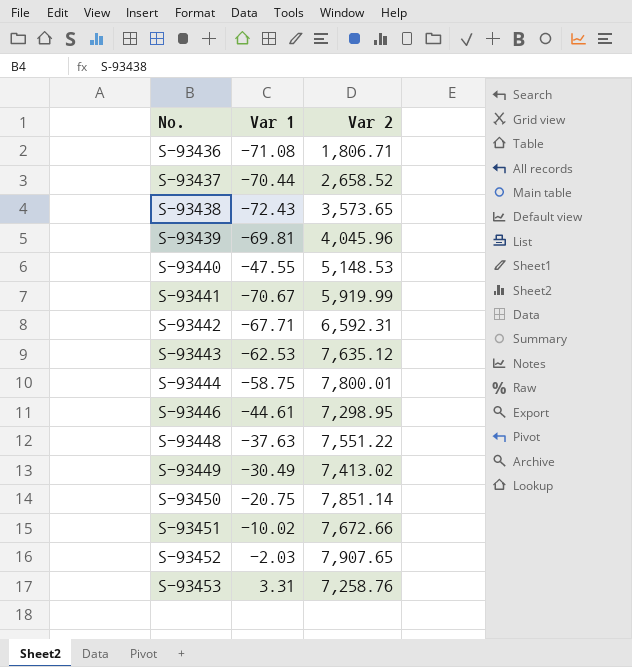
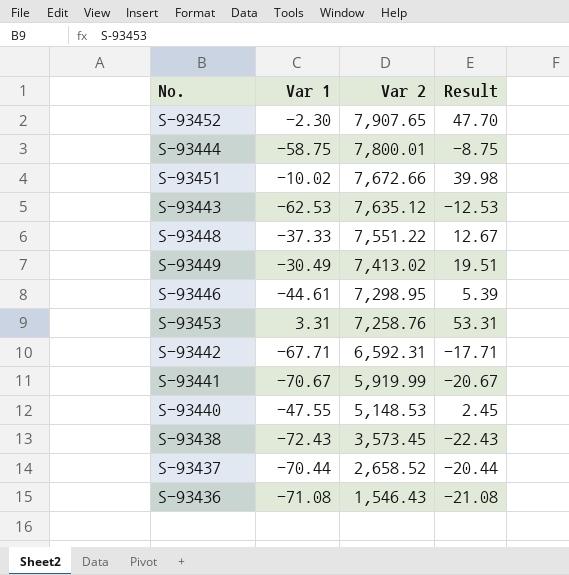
row order: No. ascending -> Var 2 descending
column Result | formula: none -> [Var 1] + 50
row S-93439: -69.81 | 4,045.96 -> none
row S-93450: -20.75 | 7,851.14 -> none
S-93452 | Var 1: -2.03 -> -2.30
S-93448 | Var 1: -37.63 -> -37.33
S-93438 | Var 2: 3,573.65 -> 3,573.45
S-93436 | Var 2: 1,806.71 -> 1,546.43

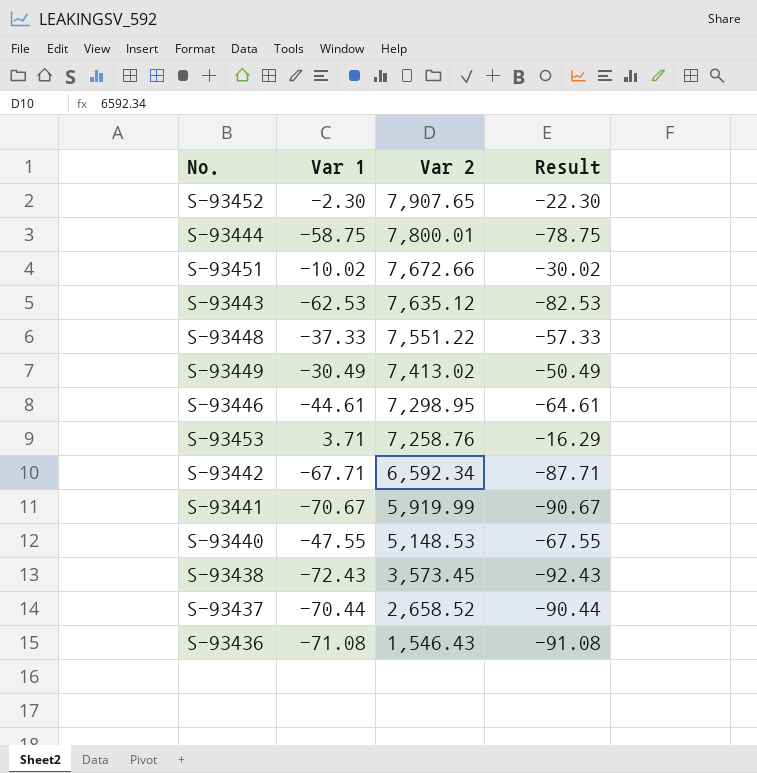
column Result | formula: [Var 1] + 50 -> [Var 1] - 20
S-93453 | Var 1: 3.31 -> 3.71
S-93442 | Var 2: 6,592.31 -> 6,592.34

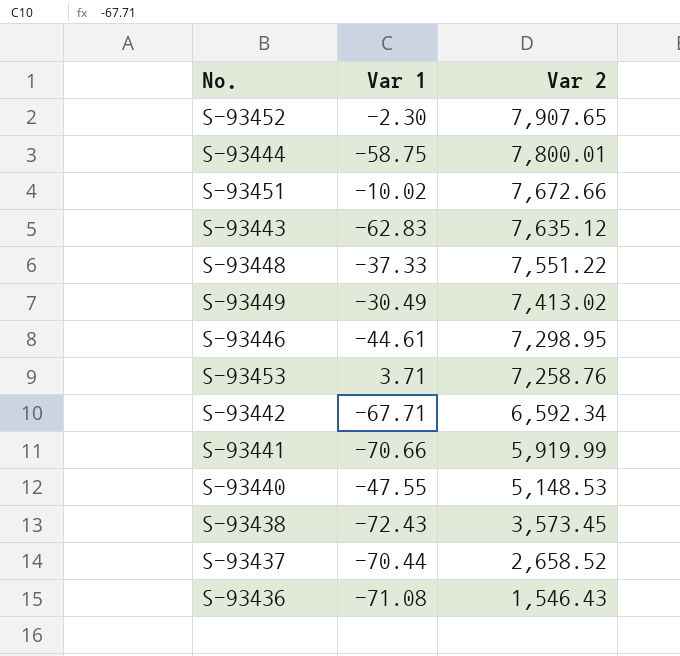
column Result | formula: [Var 1] - 20 -> none
S-93443 | Var 1: -62.53 -> -62.83
S-93441 | Var 1: -70.67 -> -70.66

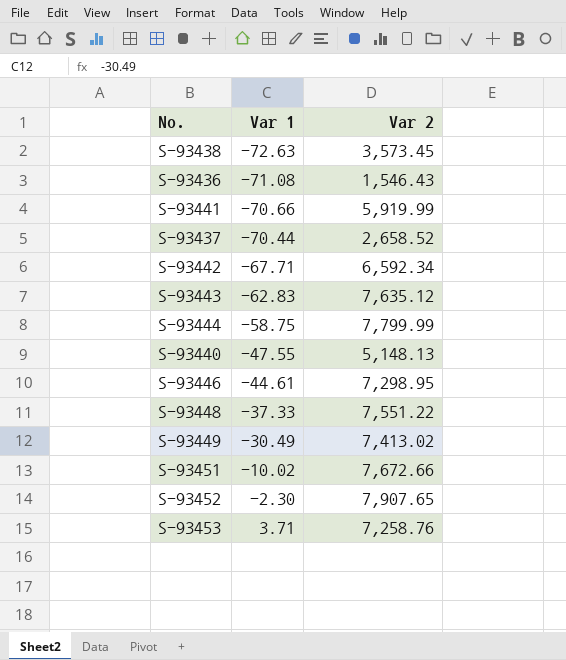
row order: Var 2 descending -> Var 1 ascending
S-93438 | Var 1: -72.43 -> -72.63
S-93444 | Var 2: 7,800.01 -> 7,799.99
S-93440 | Var 2: 5,148.53 -> 5,148.13

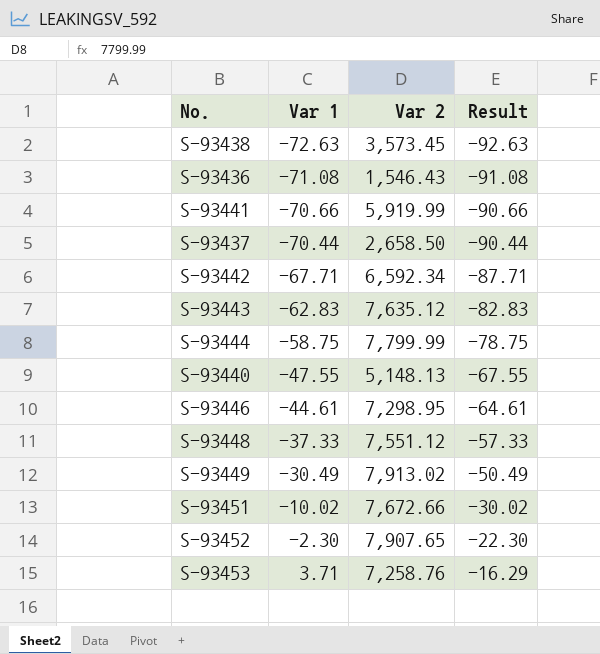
column Result | formula: none -> [Var 1] - 20
S-93437 | Var 2: 2,658.52 -> 2,658.50
S-93448 | Var 2: 7,551.22 -> 7,551.12
S-93449 | Var 2: 7,413.02 -> 7,913.02

